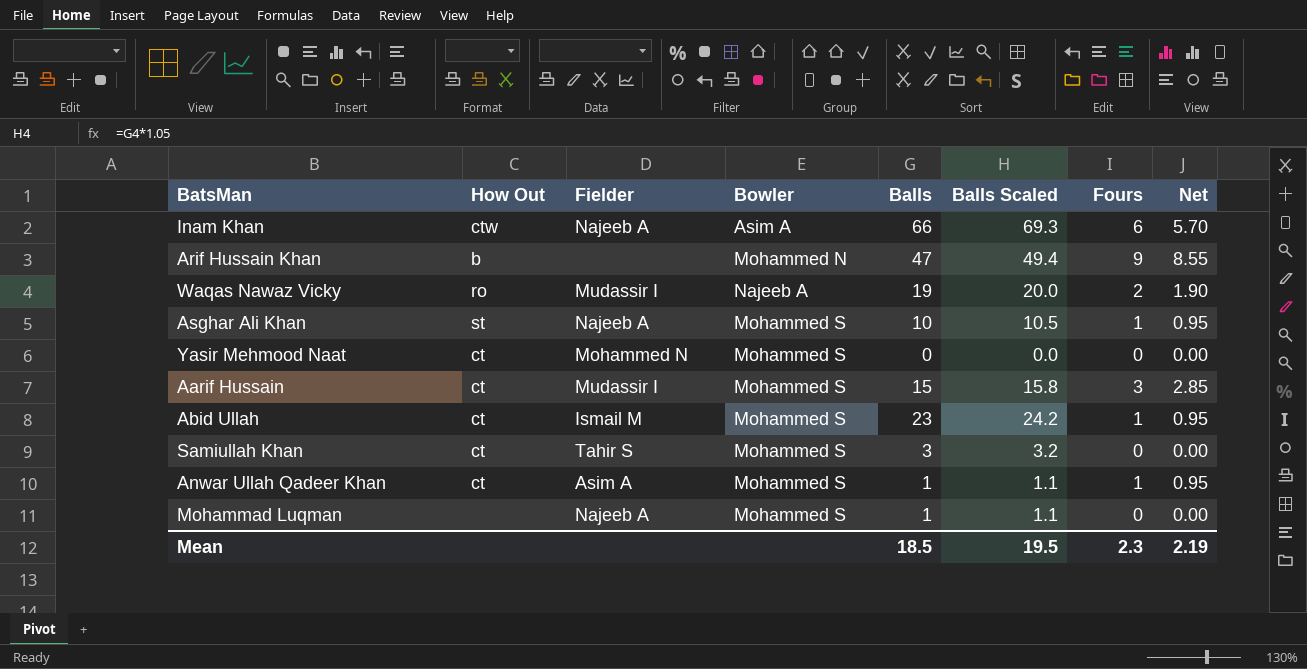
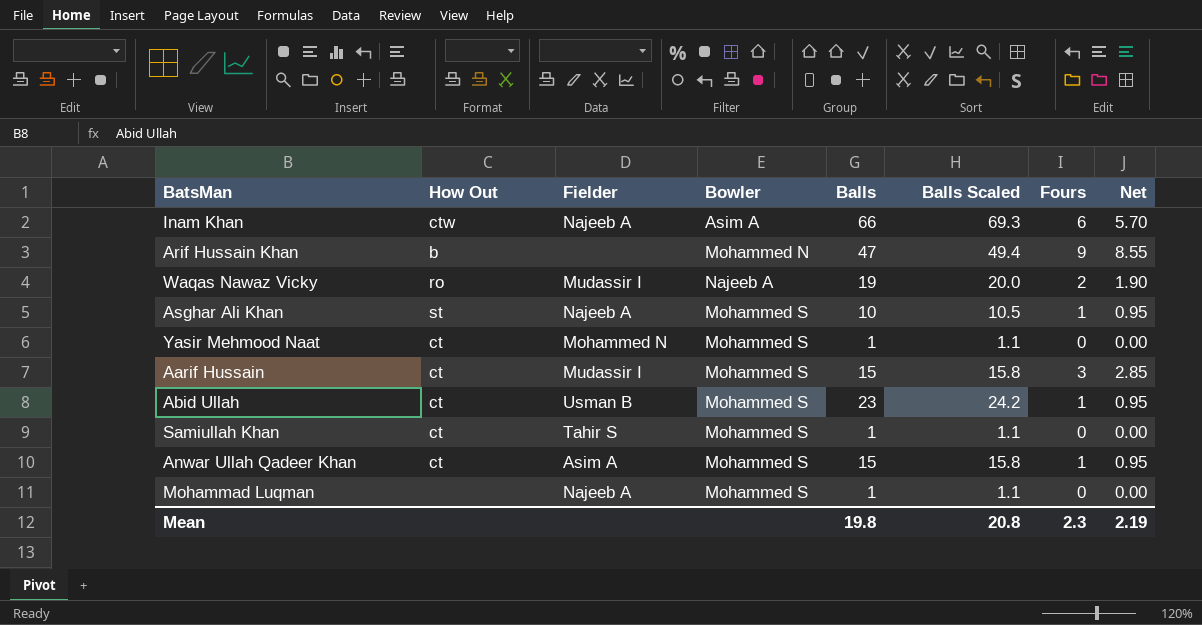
Yasir Mehmood Naat | Balls: 0 -> 1
Yasir Mehmood Naat | Balls Scaled: 0.0 -> 1.1
Abid Ullah | Fielder: Ismail M -> Usman B
Samiullah Khan | Balls: 3 -> 1
Samiullah Khan | Balls Scaled: 3.2 -> 1.1
Anwar Ullah Qadeer Khan | Balls: 1 -> 15
Anwar Ullah Qadeer Khan | Balls Scaled: 1.1 -> 15.8
Mean | Balls: 18.5 -> 19.8
Mean | Balls Scaled: 19.5 -> 20.8

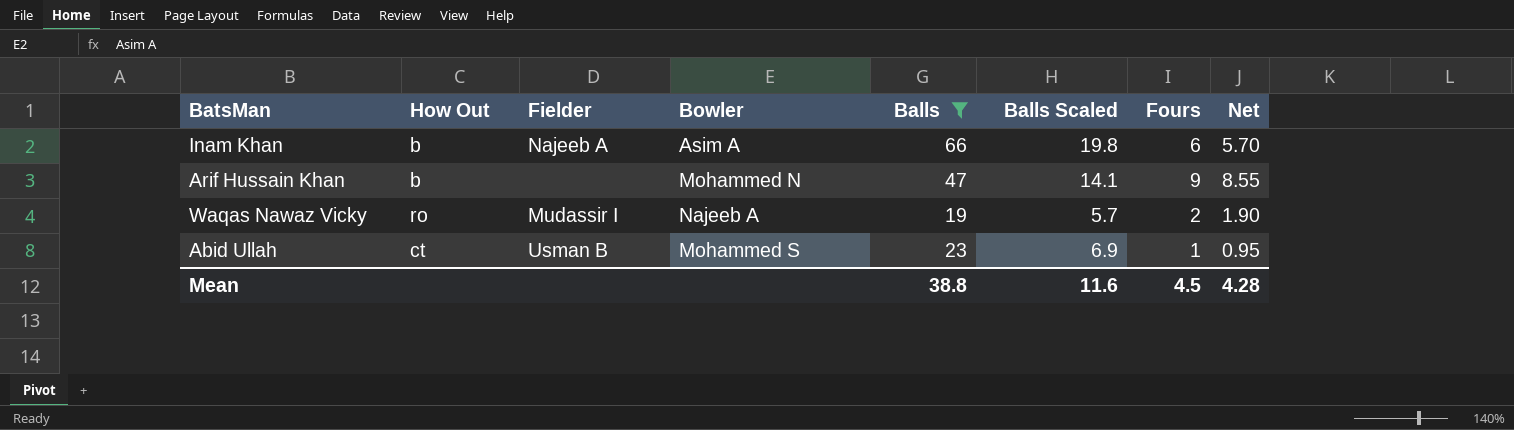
filter: none -> Balls >= 19
column Balls Scaled | formula: [Balls] * 1.05 -> [Balls] * 0.3
Inam Khan | How Out: ctw -> b
Mean | Balls: 19.8 -> 38.8
Mean | Balls Scaled: 20.8 -> 11.6
Mean | Fours: 2.3 -> 4.5
Mean | Net: 2.19 -> 4.28

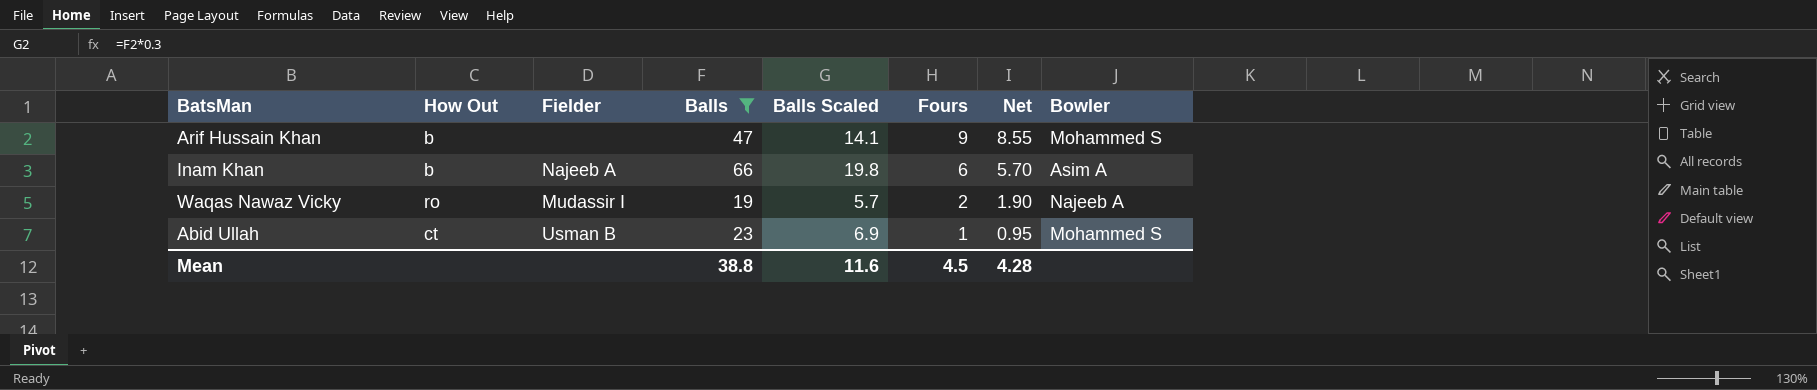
row order: none -> Fours descending
column Bowler | position: 4 -> 8
Arif Hussain Khan | Bowler: Mohammed N -> Mohammed S

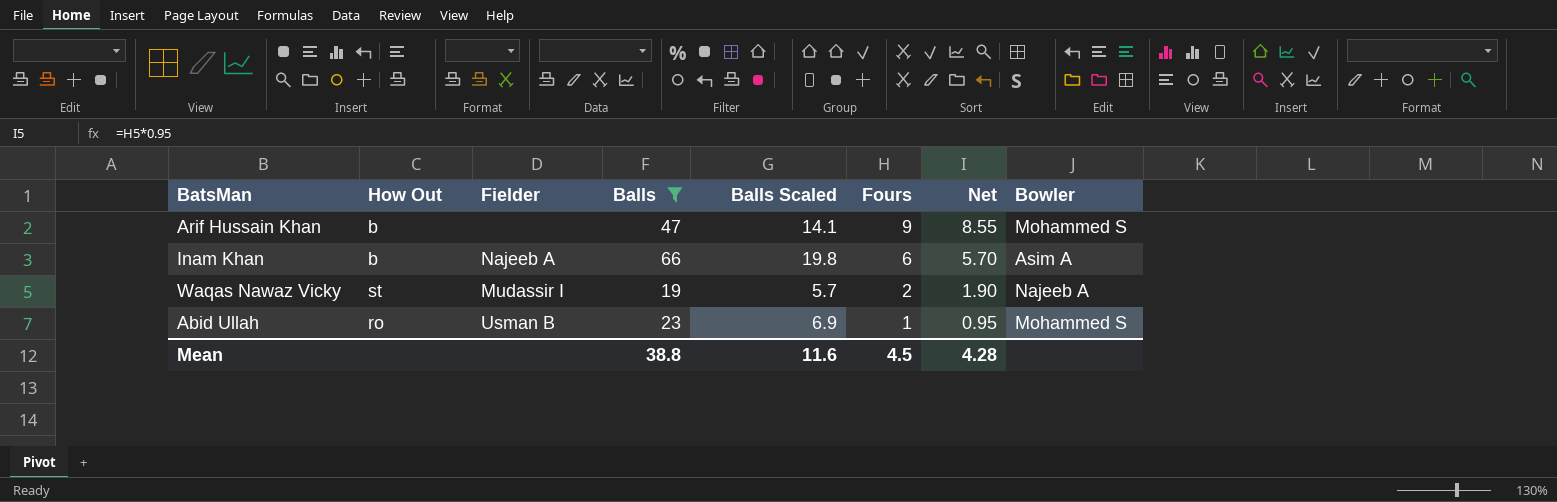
Waqas Nawaz Vicky | How Out: ro -> st
Abid Ullah | How Out: ct -> ro

